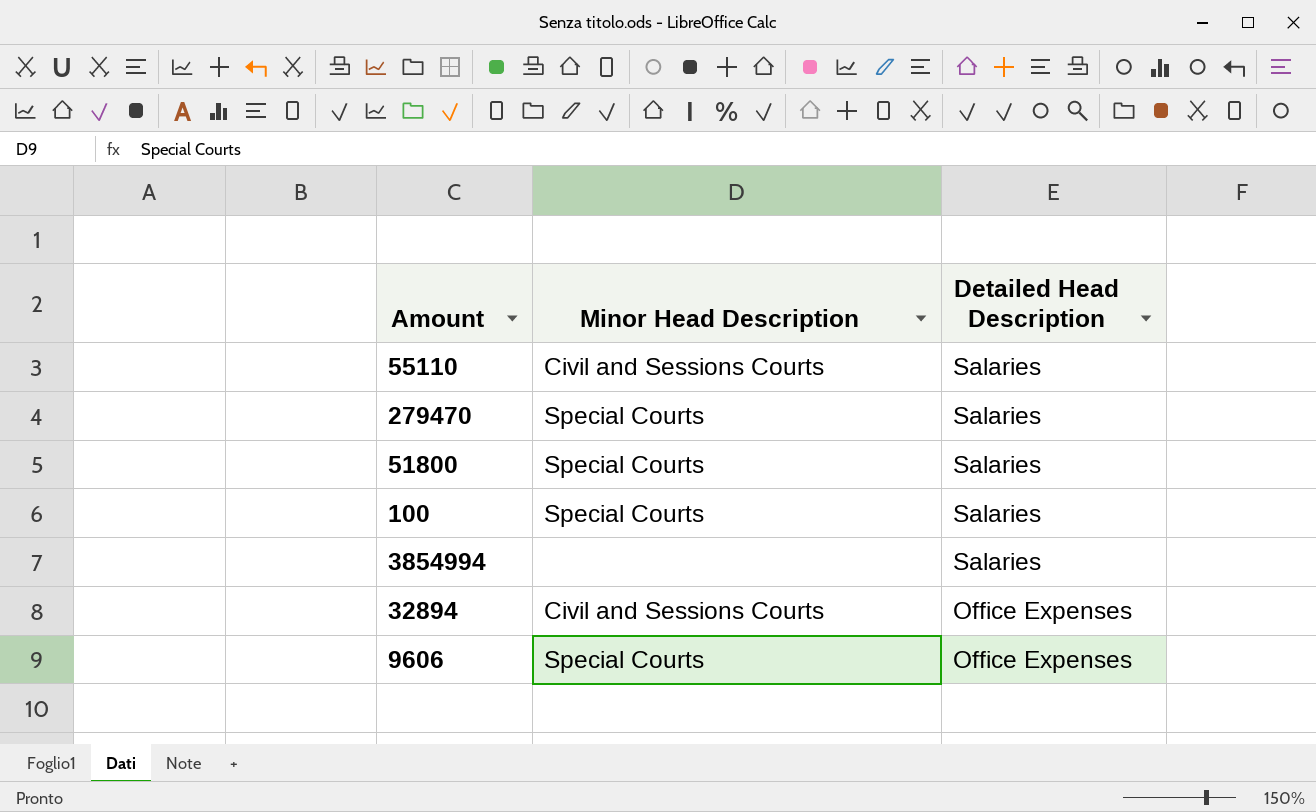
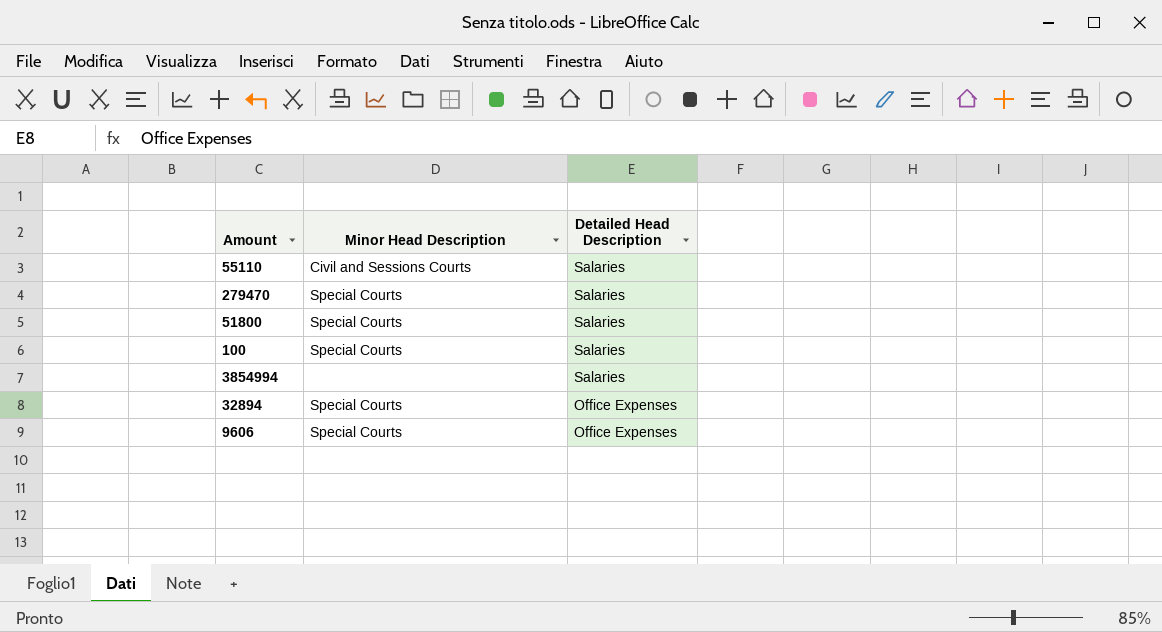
32894 | Minor Head Description: Civil and Sessions Courts -> Special Courts

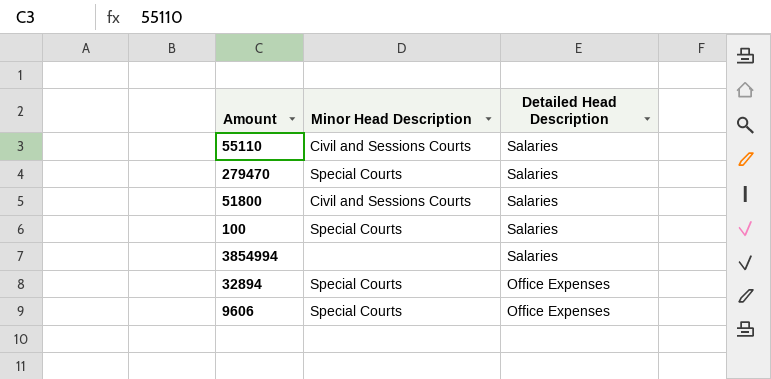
51800 | Minor Head Description: Special Courts -> Civil and Sessions Courts

